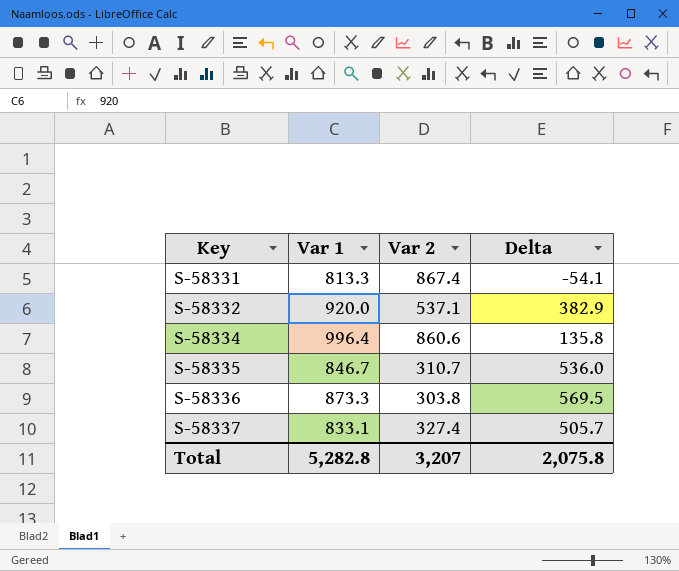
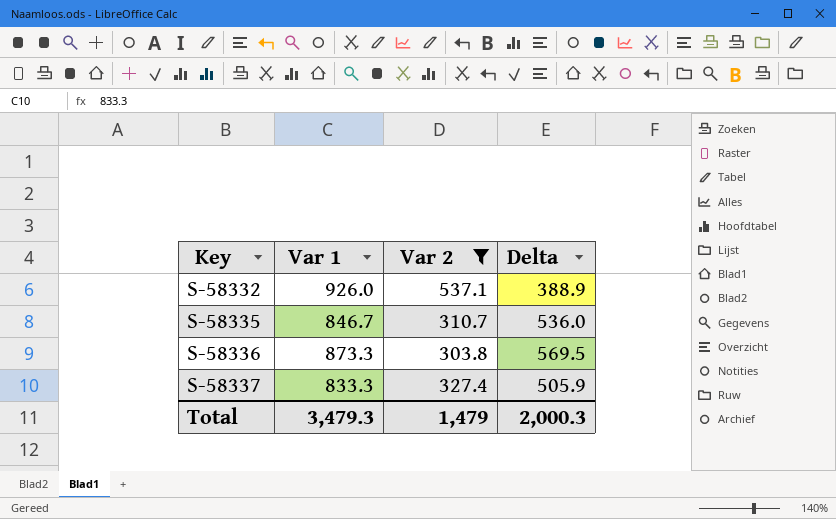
filter: none -> Var 2 <= 537.1
S-58332 | Var 1: 920.0 -> 926.0
S-58332 | Delta: 382.9 -> 388.9
S-58337 | Var 1: 833.1 -> 833.3
S-58337 | Delta: 505.7 -> 505.9
Total | Var 1: 5,282.8 -> 3,479.3
Total | Var 2: 3,207 -> 1,479
Total | Delta: 2,075.8 -> 2,000.3

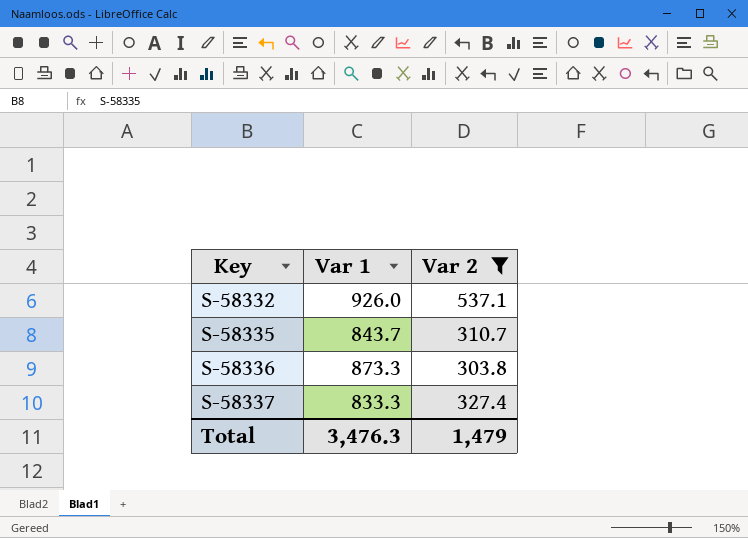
column Delta | formula: [Var 1] - [Var 2] -> none
S-58335 | Var 1: 846.7 -> 843.7
Total | Var 1: 3,479.3 -> 3,476.3

